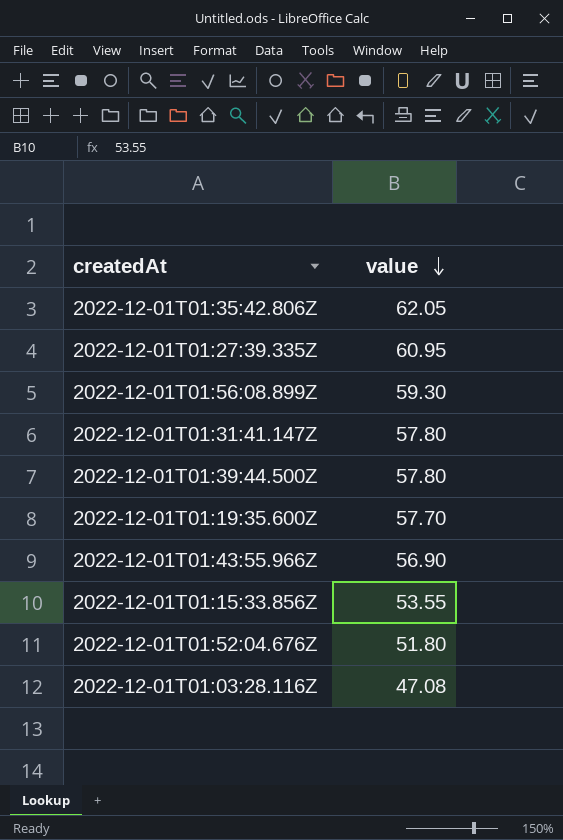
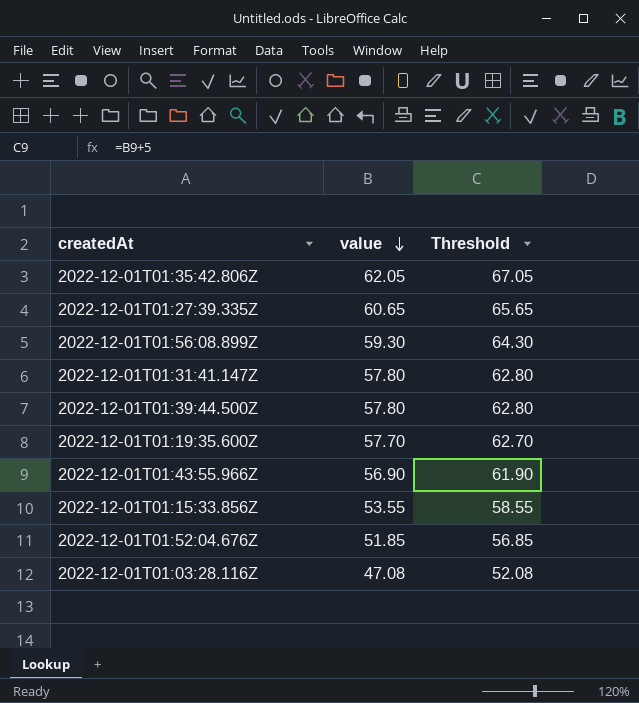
column Threshold | formula: none -> [value] + 5
2022-12-01T01:27:39.335Z | value: 60.95 -> 60.65
2022-12-01T01:52:04.676Z | value: 51.80 -> 51.85

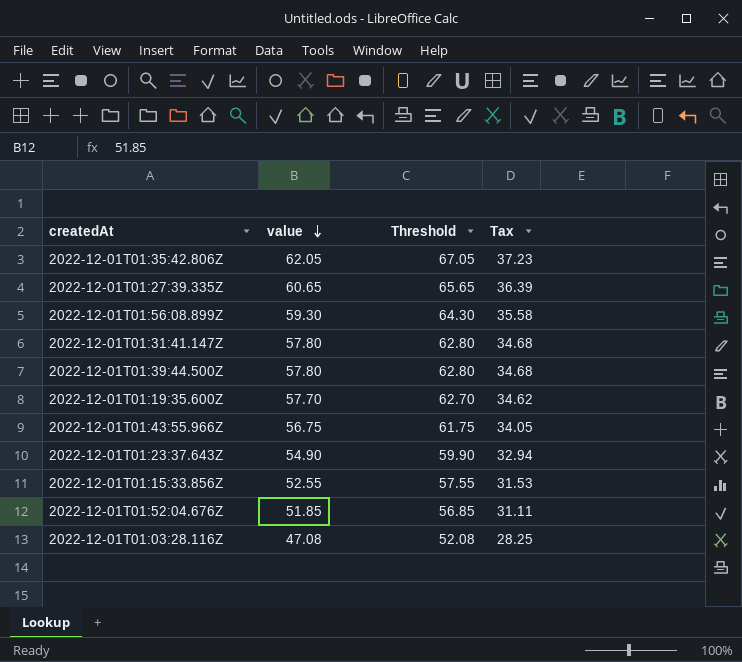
column Tax | formula: none -> [value] * 0.6
2022-12-01T01:43:55.966Z | value: 56.90 -> 56.75
2022-12-01T01:43:55.966Z | Threshold: 61.90 -> 61.75
row 2022-12-01T01:23:37.643Z: none -> 54.90 | 59.90 | 32.94
2022-12-01T01:15:33.856Z | value: 53.55 -> 52.55
2022-12-01T01:15:33.856Z | Threshold: 58.55 -> 57.55

